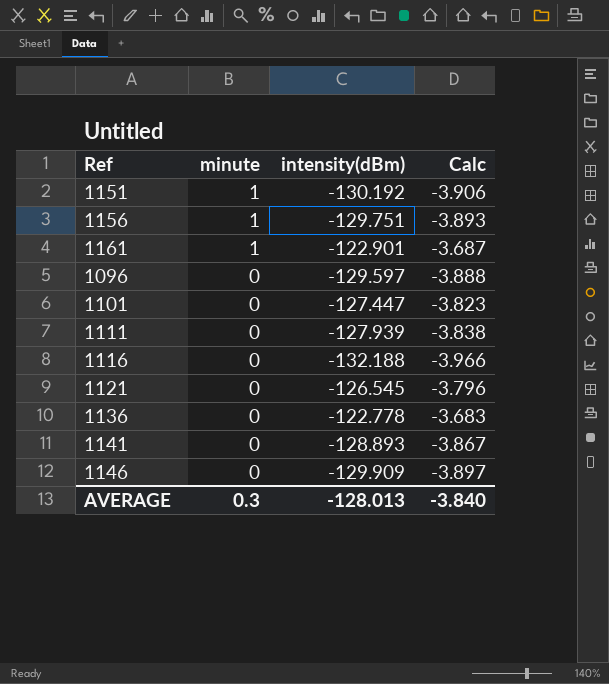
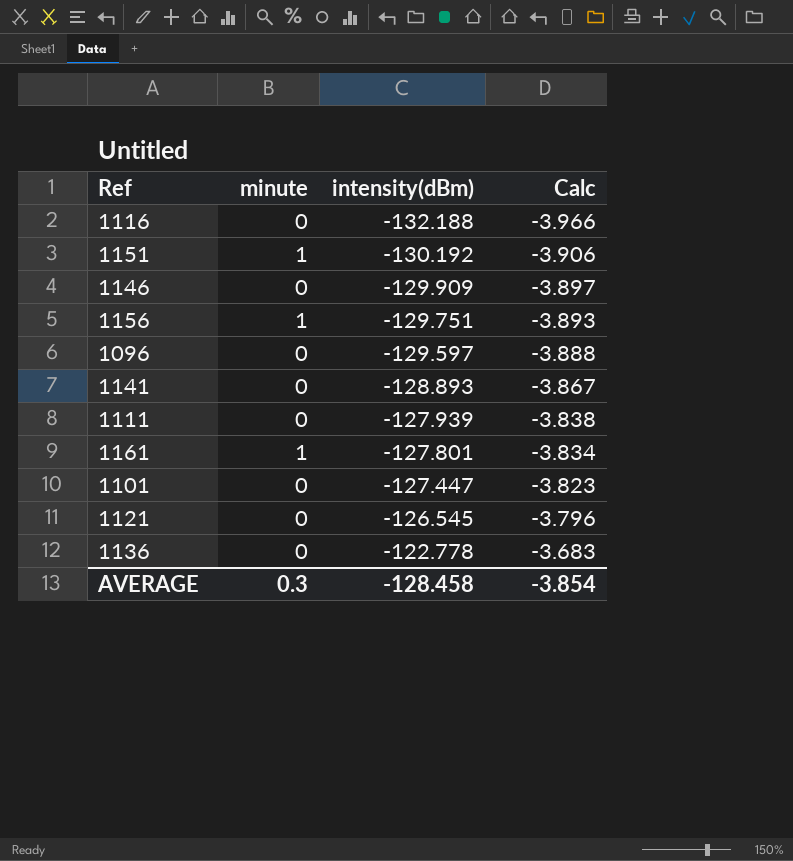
row order: minute descending -> intensity(dBm) ascending
1161 | intensity(dBm): -122.901 -> -127.801
1161 | Calc: -3.687 -> -3.834
AVERAGE | intensity(dBm): -128.013 -> -128.458
AVERAGE | Calc: -3.840 -> -3.854

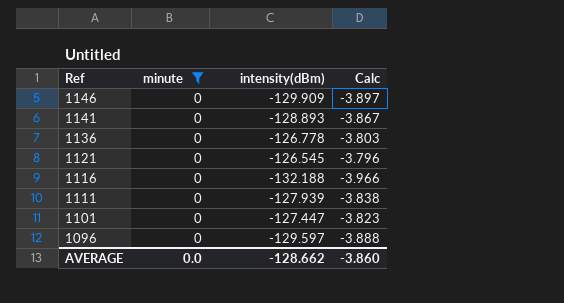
filter: none -> minute = 0
row order: intensity(dBm) ascending -> Ref descending
1136 | intensity(dBm): -122.778 -> -126.778
1136 | Calc: -3.683 -> -3.803
AVERAGE | minute: 0.3 -> 0.0
AVERAGE | intensity(dBm): -128.458 -> -128.662
AVERAGE | Calc: -3.854 -> -3.860

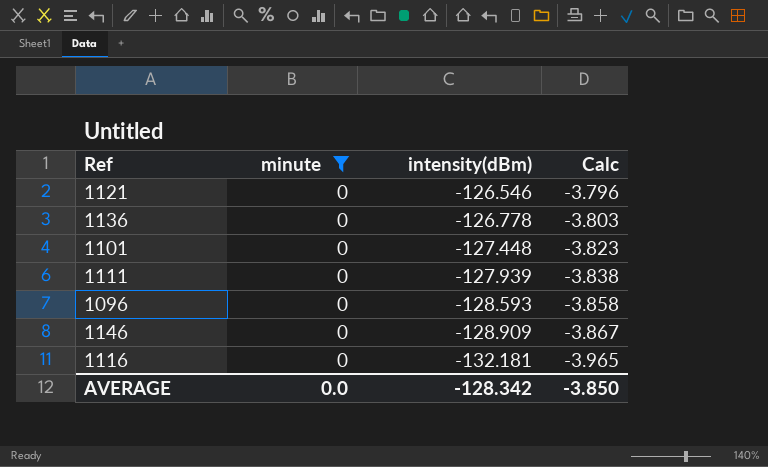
row order: Ref descending -> intensity(dBm) descending
row 1141: 0 | -128.893 | -3.867 -> none
1121 | intensity(dBm): -126.545 -> -126.546
1101 | intensity(dBm): -127.447 -> -127.448
1096 | intensity(dBm): -129.597 -> -128.593
1096 | Calc: -3.888 -> -3.858
1146 | intensity(dBm): -129.909 -> -128.909
1146 | Calc: -3.897 -> -3.867
1116 | intensity(dBm): -132.188 -> -132.181
1116 | Calc: -3.966 -> -3.965
AVERAGE | intensity(dBm): -128.662 -> -128.342
AVERAGE | Calc: -3.860 -> -3.850

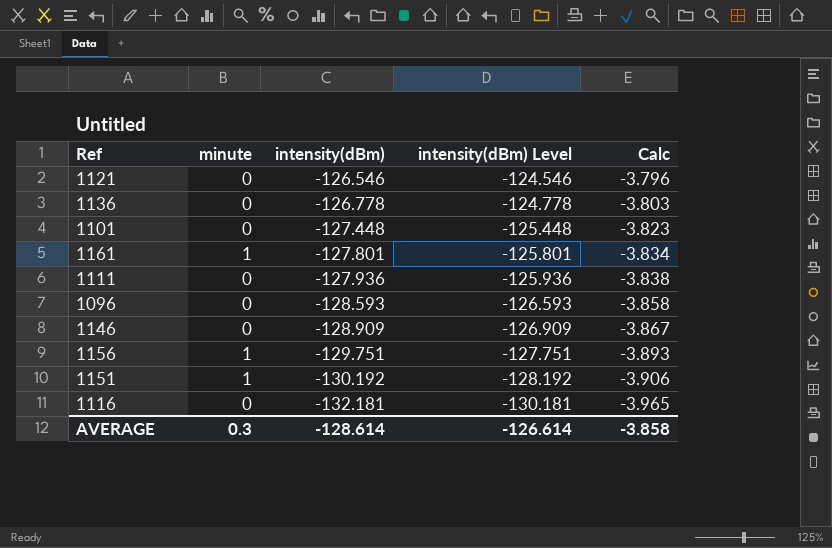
filter: minute = 0 -> none
column intensity(dBm) Level | formula: none -> [intensity(dBm)] + 2
1111 | intensity(dBm): -127.939 -> -127.936
AVERAGE | minute: 0.0 -> 0.3
AVERAGE | intensity(dBm): -128.342 -> -128.614
AVERAGE | Calc: -3.850 -> -3.858

